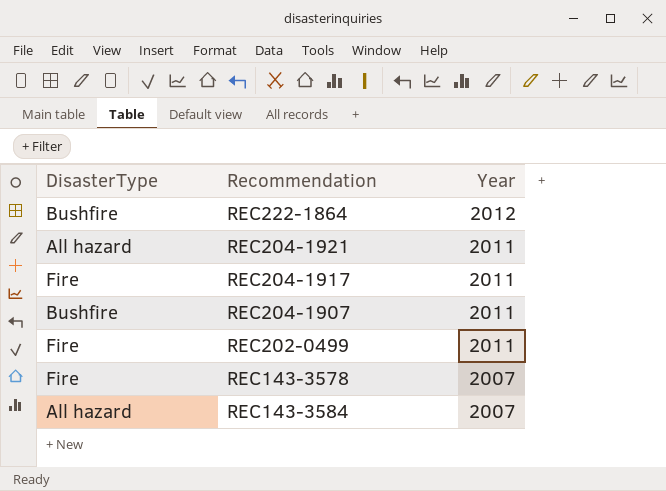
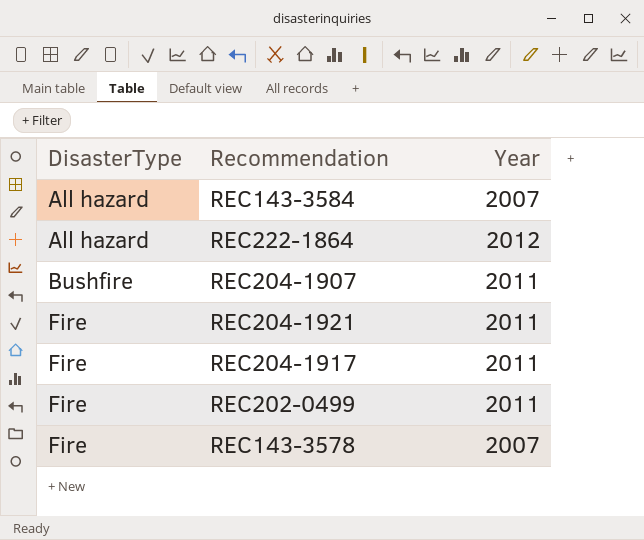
row order: Year descending -> DisasterType ascending
REC222-1864 | DisasterType: Bushfire -> All hazard
REC204-1921 | DisasterType: All hazard -> Fire

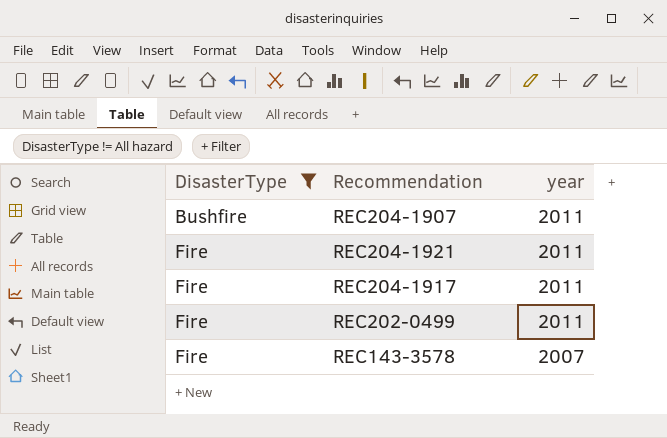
filter: none -> DisasterType != All hazard
column name: Year -> year

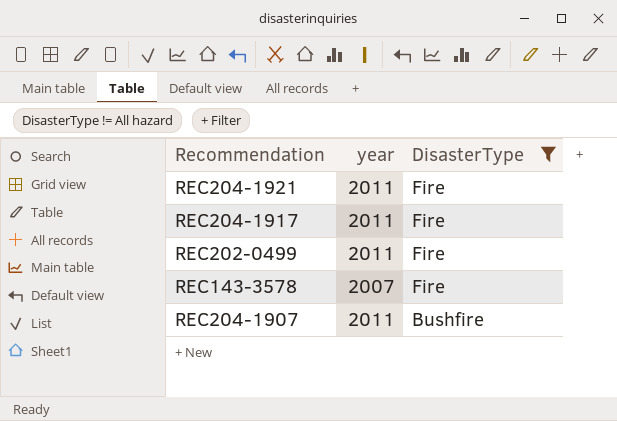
row order: DisasterType ascending -> DisasterType descending
column DisasterType | position: 1 -> 3

